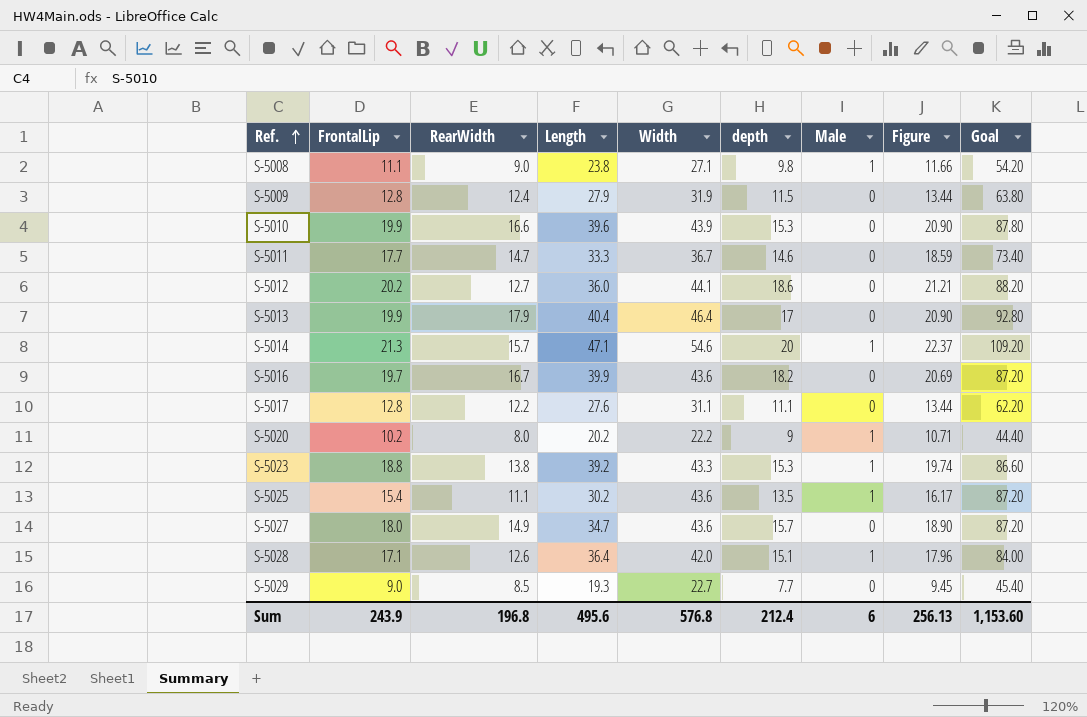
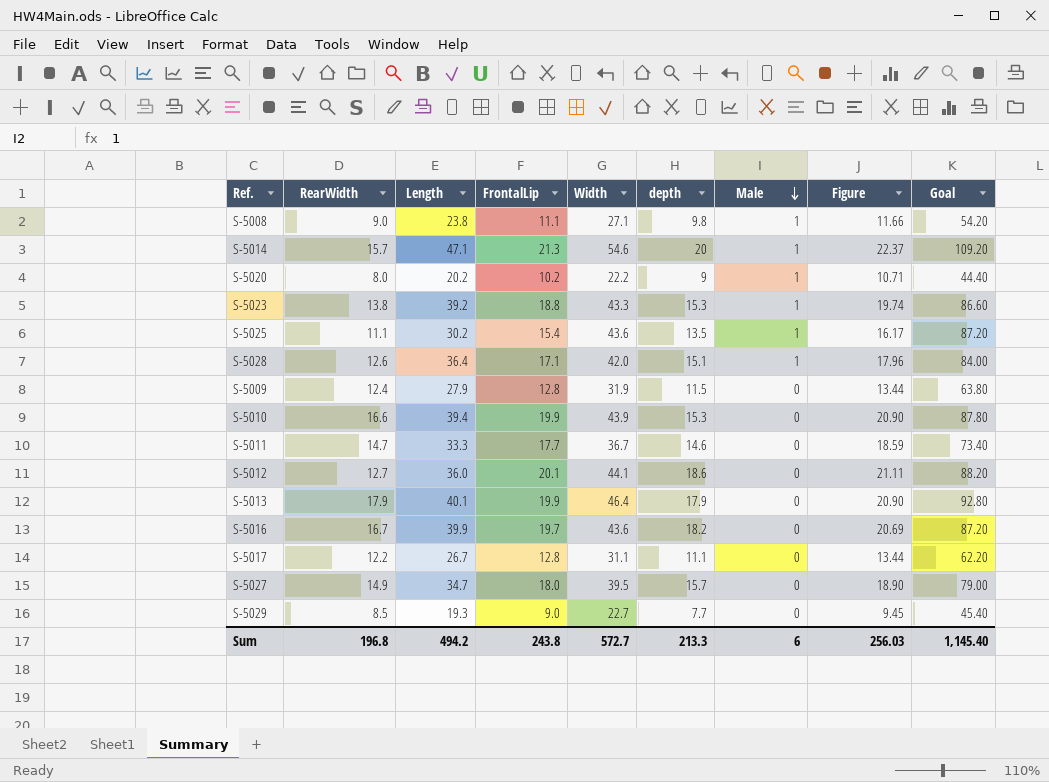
row order: Ref. ascending -> Male descending
column FrontalLip | position: 2 -> 4
S-5010 | Length: 39.6 -> 39.4
S-5012 | FrontalLip: 20.2 -> 20.1
S-5012 | Figure: 21.21 -> 21.11
S-5013 | Length: 40.4 -> 40.1
S-5013 | depth: 17 -> 17.9
S-5017 | Length: 27.6 -> 26.7
S-5027 | Width: 43.6 -> 39.5
S-5027 | Goal: 87.20 -> 79.00
Sum | Length: 495.6 -> 494.2
Sum | FrontalLip: 243.9 -> 243.8
Sum | Width: 576.8 -> 572.7
Sum | depth: 212.4 -> 213.3
Sum | Figure: 256.13 -> 256.03
Sum | Goal: 1,153.60 -> 1,145.40

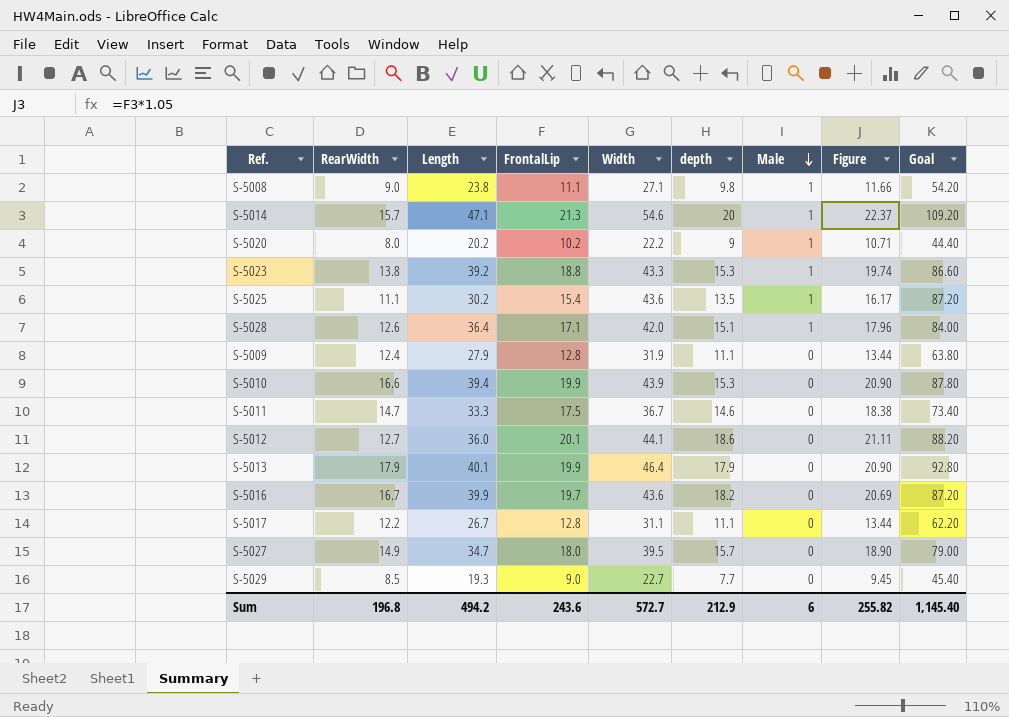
S-5009 | depth: 11.5 -> 11.1
S-5011 | FrontalLip: 17.7 -> 17.5
S-5011 | Figure: 18.59 -> 18.38
Sum | FrontalLip: 243.8 -> 243.6
Sum | depth: 213.3 -> 212.9
Sum | Figure: 256.03 -> 255.82

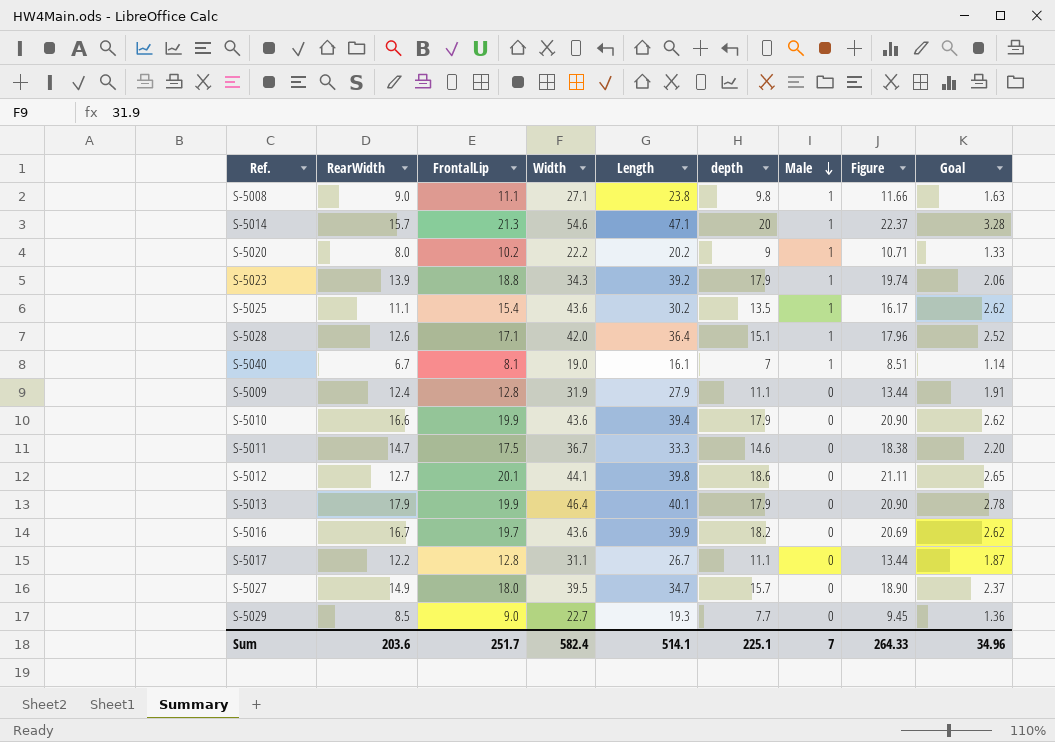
column Length | position: 3 -> 5
column Goal | formula: [Width] * 2 -> [Width] * 0.06
S-5023 | RearWidth: 13.8 -> 13.9
S-5023 | Width: 43.3 -> 34.3
S-5023 | depth: 15.3 -> 17.9
row S-5040: none -> 6.7 | 8.1 | 19.0 | 16.1 | 7 | 1 | 8.51 | 1.14
S-5010 | Width: 43.9 -> 43.6
S-5010 | depth: 15.3 -> 17.9
S-5012 | Length: 36.0 -> 39.8
Sum | RearWidth: 196.8 -> 203.6
Sum | FrontalLip: 243.6 -> 251.7
Sum | Width: 572.7 -> 582.4
Sum | Length: 494.2 -> 514.1
Sum | depth: 212.9 -> 225.1
Sum | Male: 6 -> 7
Sum | Figure: 255.82 -> 264.33
Sum | Goal: 1,145.40 -> 34.96

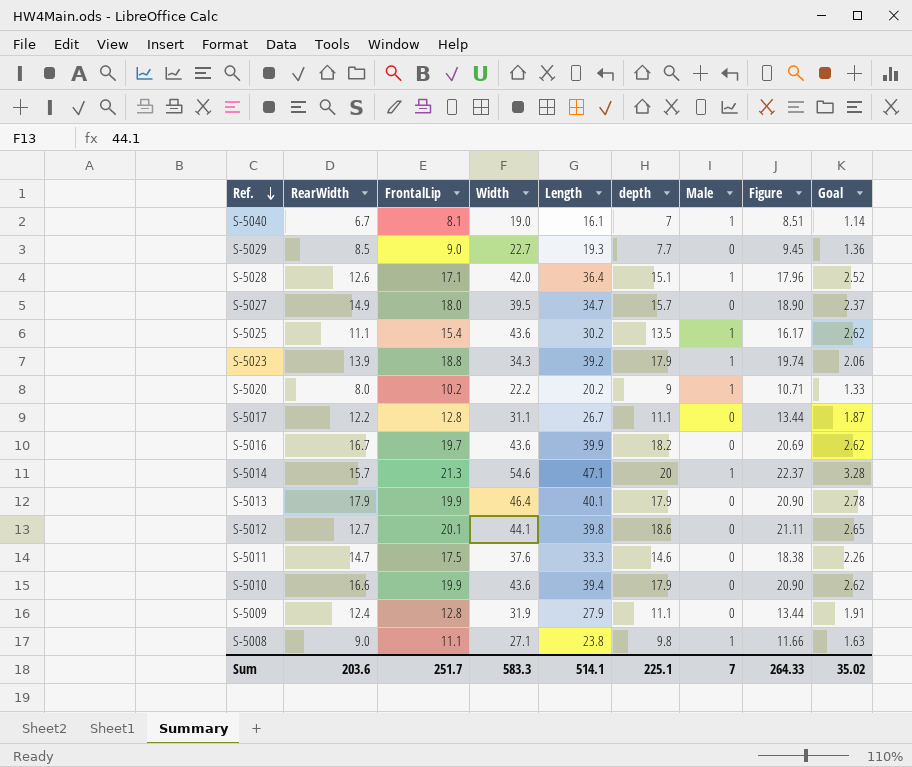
row order: Male descending -> Ref. descending
S-5011 | Width: 36.7 -> 37.6
S-5011 | Goal: 2.20 -> 2.26
Sum | Width: 582.4 -> 583.3
Sum | Goal: 34.96 -> 35.02

